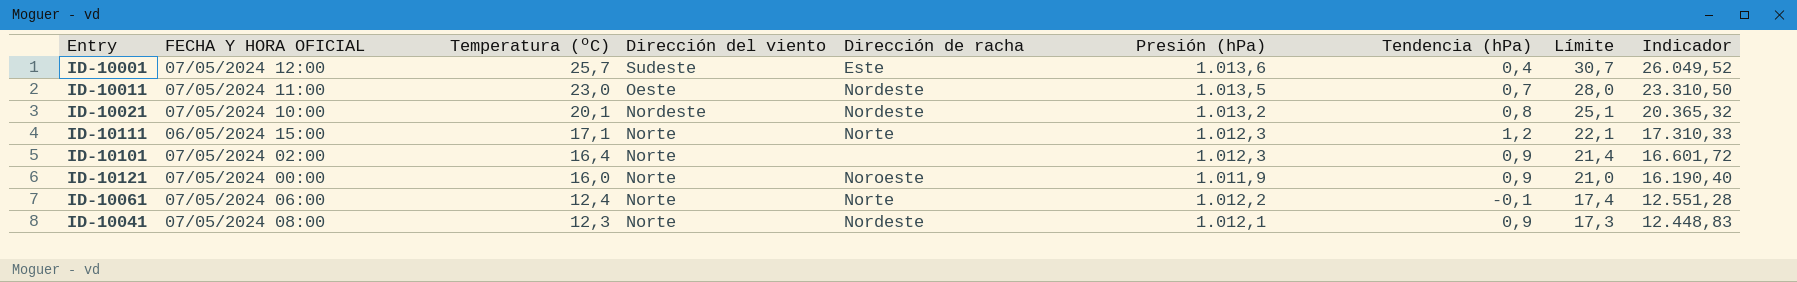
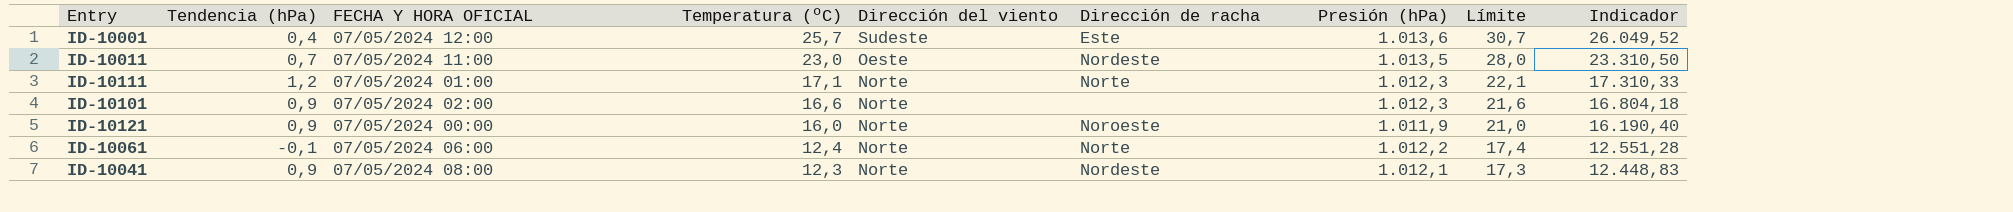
column Tendencia (hPa) | position: 7 -> 2
row ID-10021: 07/05/2024 10:00 | 20,1 | Nordeste | Nordeste | 1.013,2 | 0,8 | 25,1 | 20.365,32 -> none
ID-10111 | FECHA Y HORA OFICIAL: 06/05/2024 15:00 -> 07/05/2024 01:00
ID-10101 | Temperatura (ºC): 16,4 -> 16,6
ID-10101 | Límite: 21,4 -> 21,6
ID-10101 | Indicador: 16.601,72 -> 16.804,18

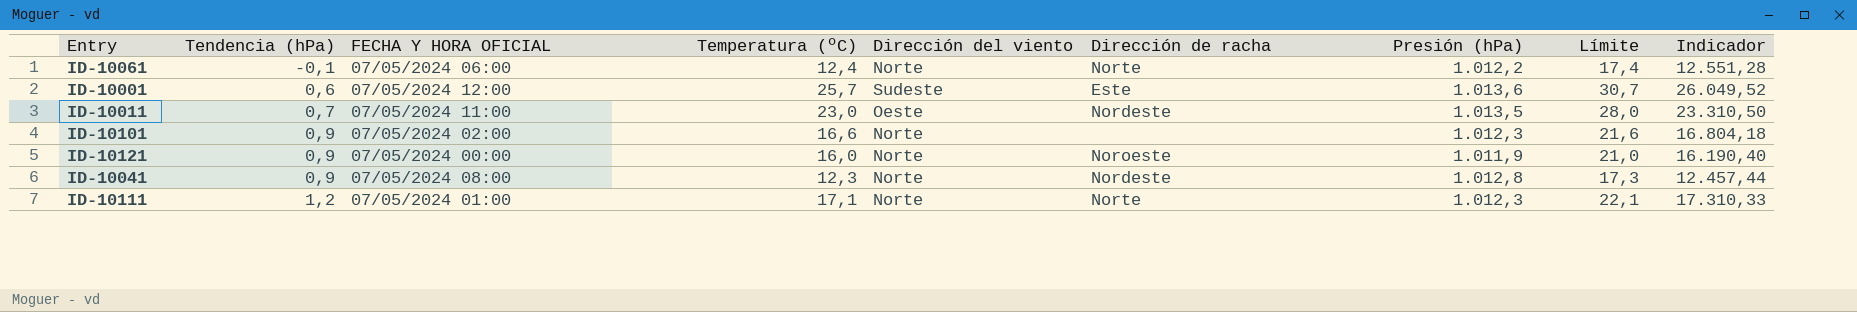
row order: Temperatura (ºC) descending -> Tendencia (hPa) ascending
ID-10001 | Tendencia (hPa): 0,4 -> 0,6
ID-10041 | Presión (hPa): 1.012,1 -> 1.012,8
ID-10041 | Indicador: 12.448,83 -> 12.457,44

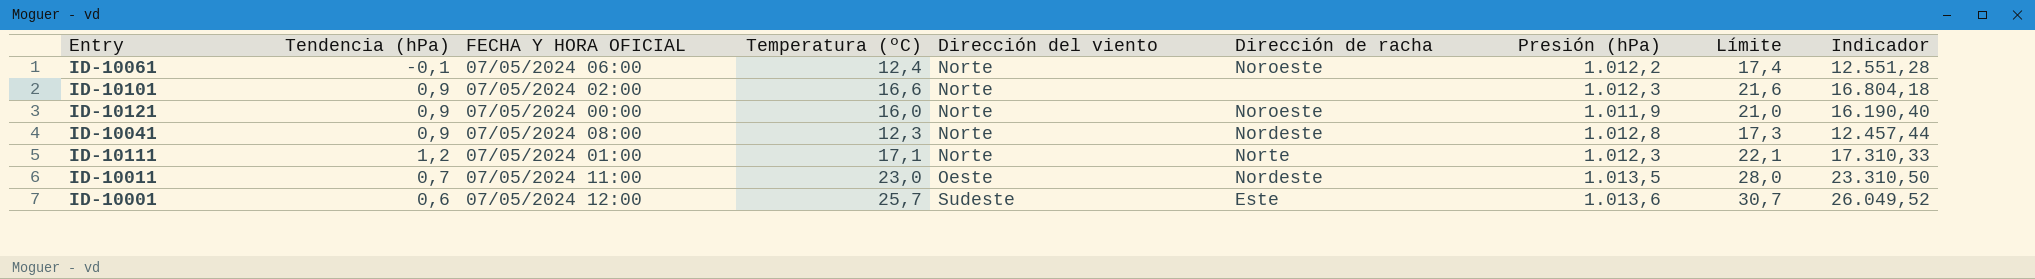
row order: Tendencia (hPa) ascending -> Dirección del viento ascending
ID-10061 | Dirección de racha: Norte -> Noroeste

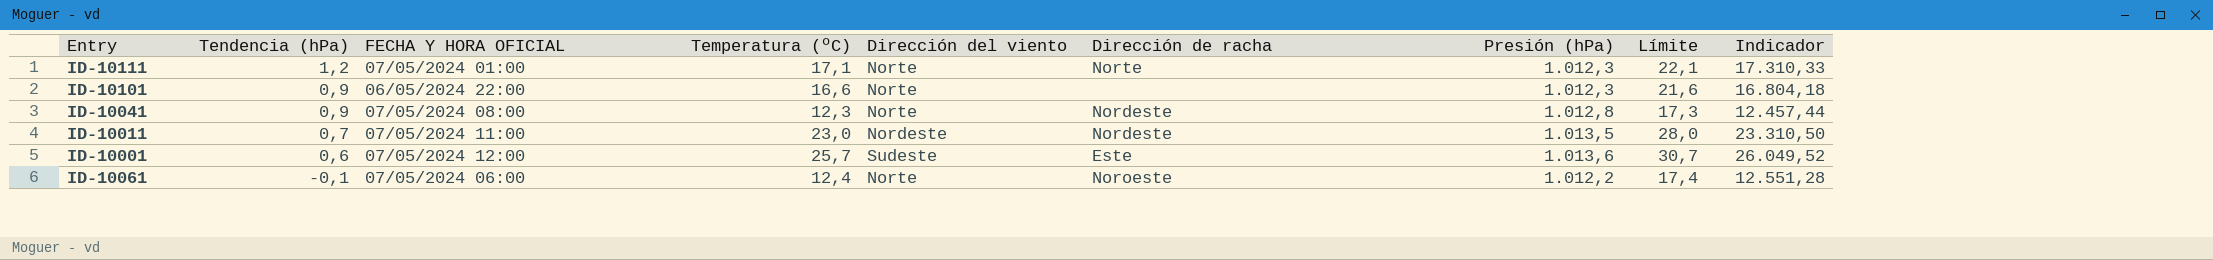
row order: Dirección del viento ascending -> Tendencia (hPa) descending
row ID-10121: 0,9 | 07/05/2024 00:00 | 16,0 | Norte | Noroeste | 1.011,9 | 21,0 | 16.190,40 -> none
ID-10101 | FECHA Y HORA OFICIAL: 07/05/2024 02:00 -> 06/05/2024 22:00
ID-10011 | Dirección del viento: Oeste -> Nordeste

